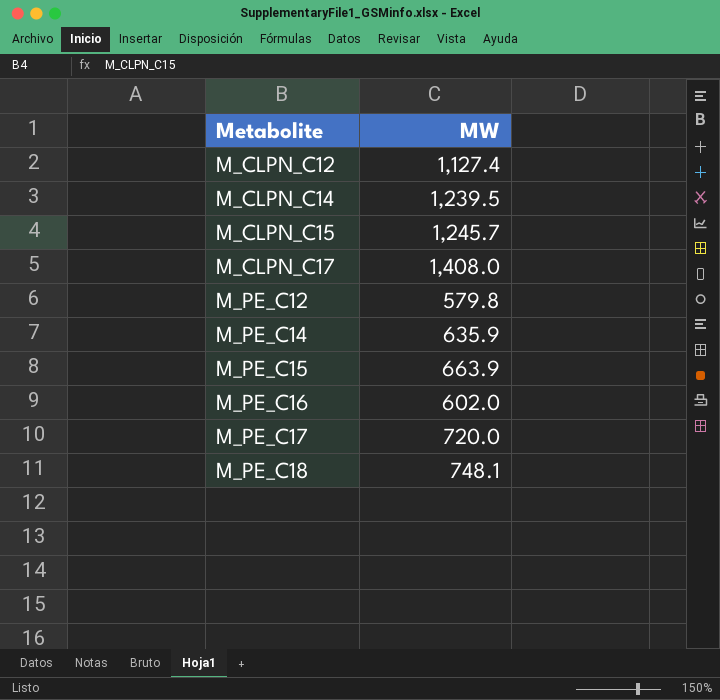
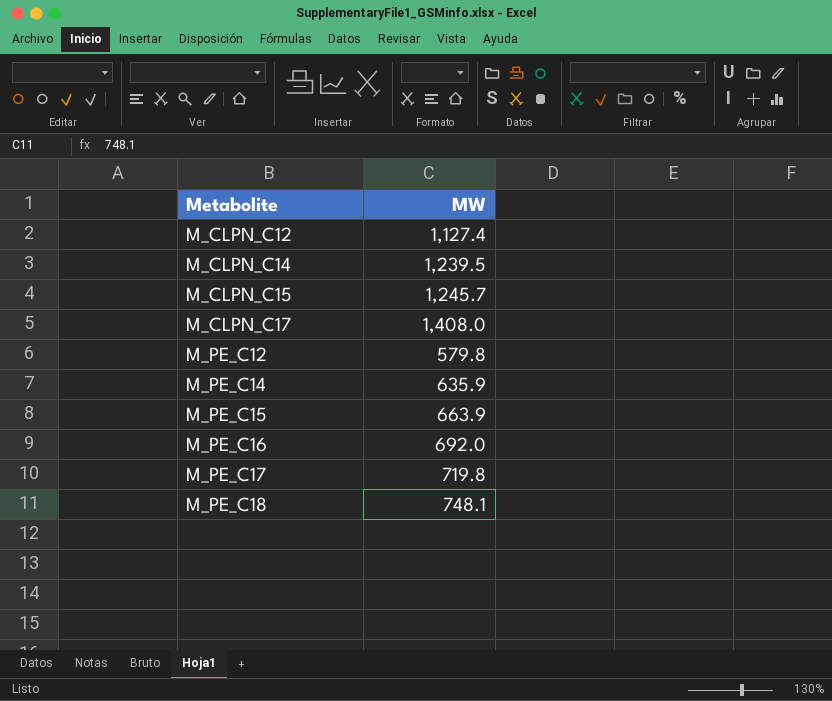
M_PE_C16 | MW: 602.0 -> 692.0
M_PE_C17 | MW: 720.0 -> 719.8

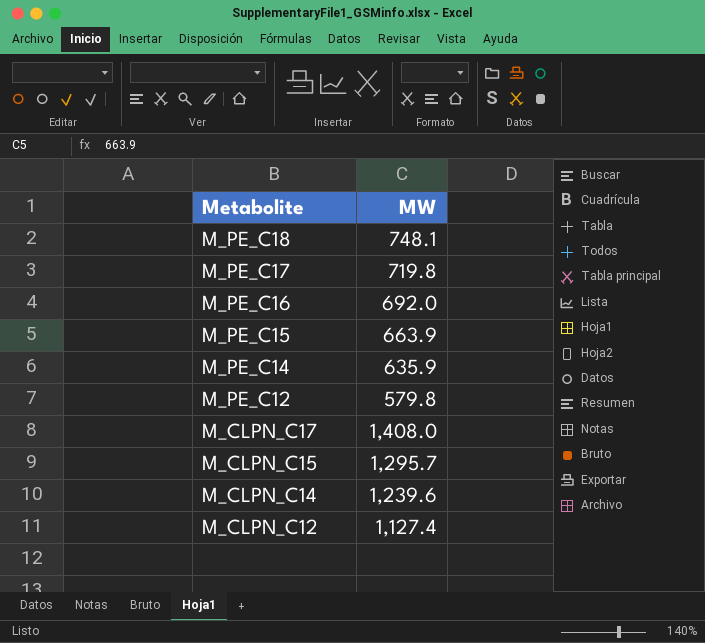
row order: Metabolite ascending -> Metabolite descending
M_CLPN_C15 | MW: 1,245.7 -> 1,295.7
M_CLPN_C14 | MW: 1,239.5 -> 1,239.6

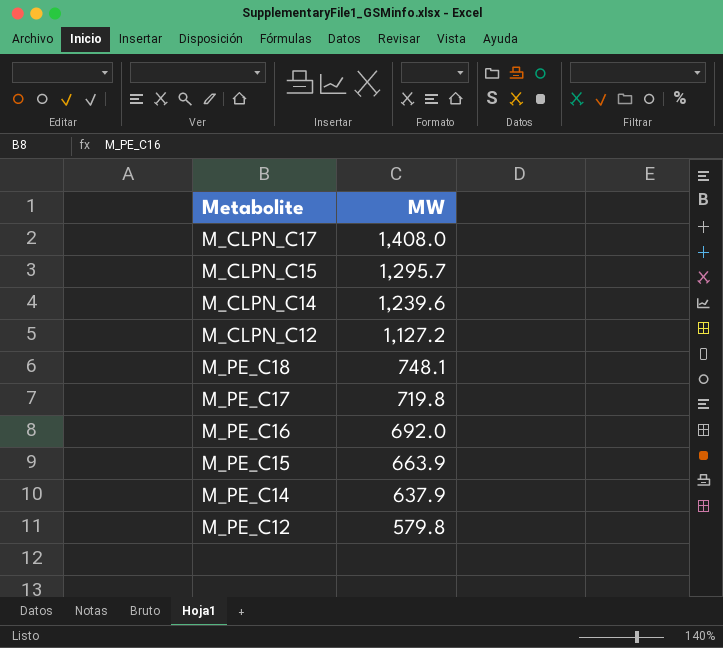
row order: Metabolite descending -> MW descending
M_CLPN_C12 | MW: 1,127.4 -> 1,127.2
M_PE_C14 | MW: 635.9 -> 637.9

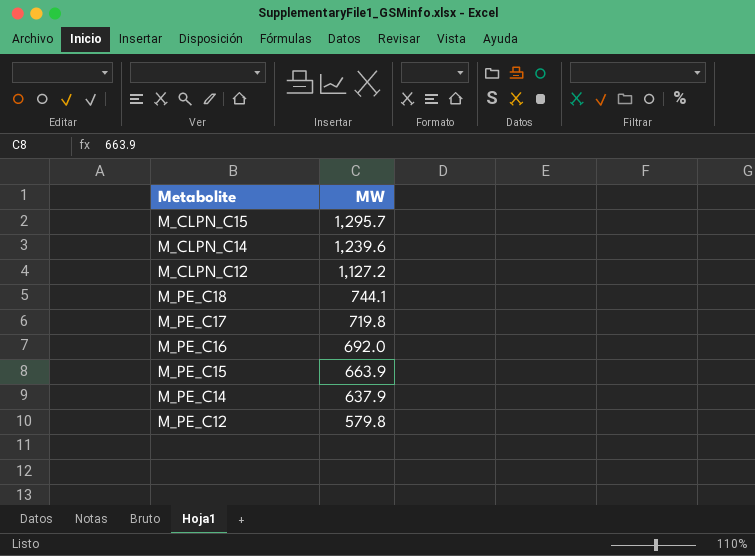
row M_CLPN_C17: 1,408.0 -> none
M_PE_C18 | MW: 748.1 -> 744.1

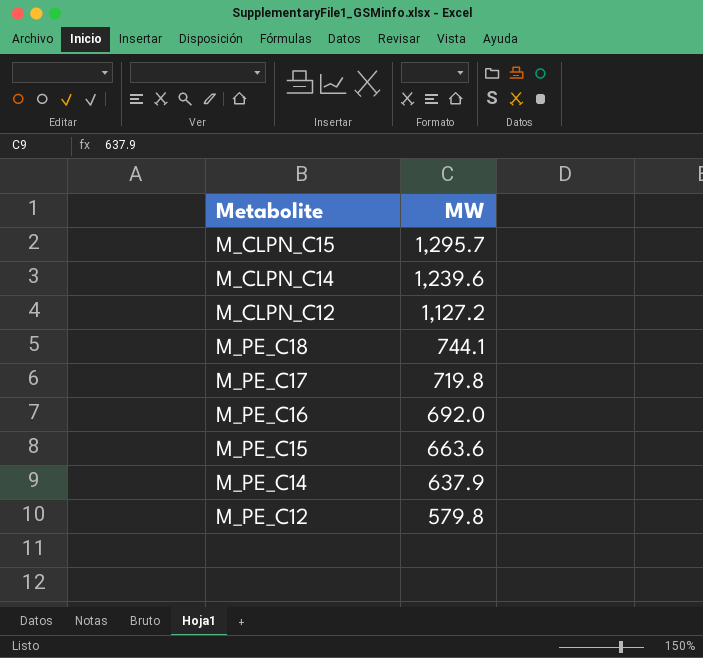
M_PE_C15 | MW: 663.9 -> 663.6

